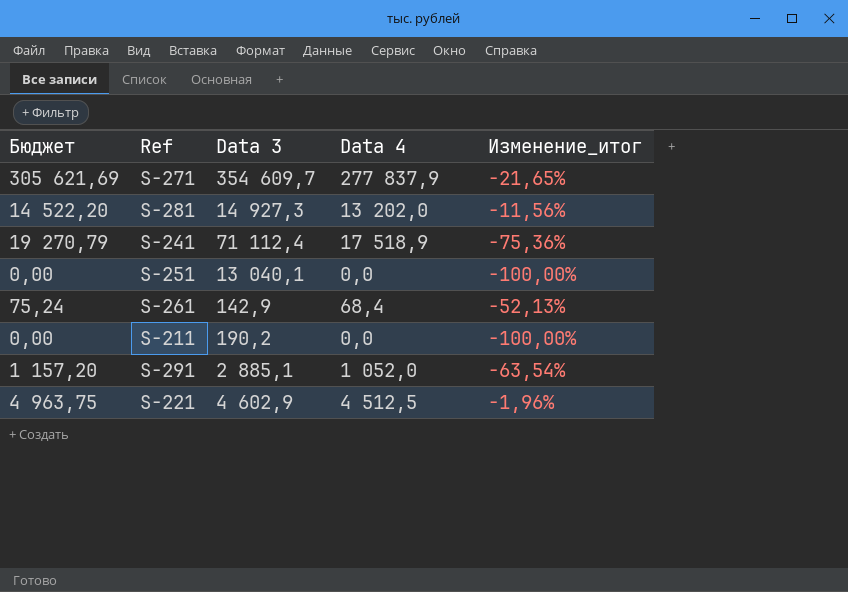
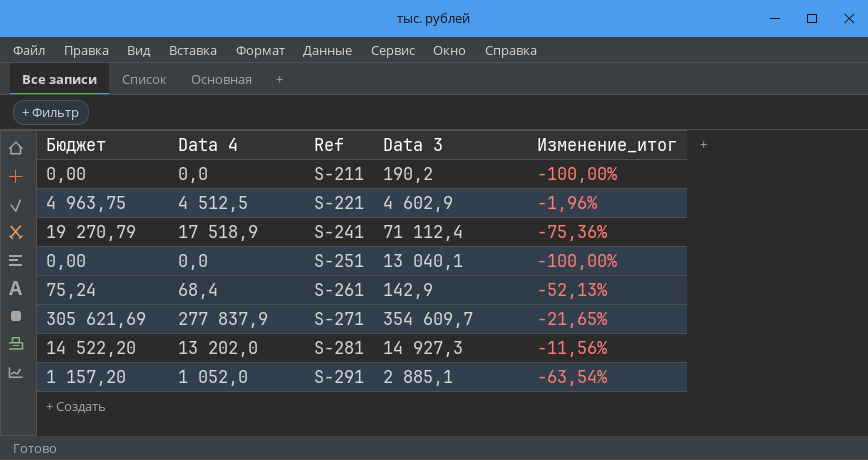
row order: none -> Ref ascending
column Data 4 | position: 4 -> 2

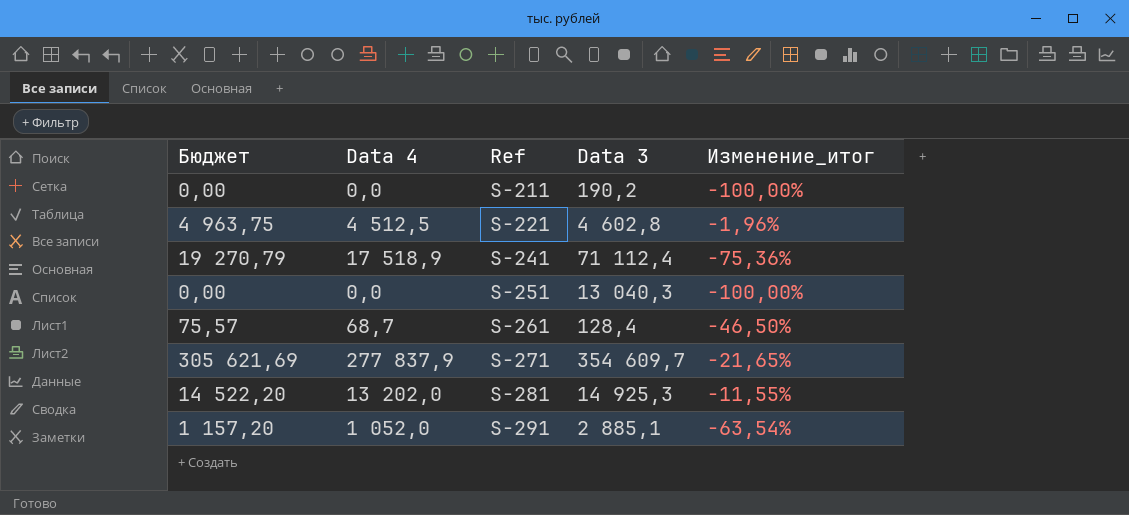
S-221 | Data 3: 4 602,9 -> 4 602,8
S-251 | Data 3: 13 040,1 -> 13 040,3
S-261 | Бюджет: 75,24 -> 75,57
S-261 | Data 4: 68,4 -> 68,7
S-261 | Data 3: 142,9 -> 128,4
S-261 | Изменение_итог: -52,13% -> -46,50%
S-281 | Data 3: 14 927,3 -> 14 925,3
S-281 | Изменение_итог: -11,56% -> -11,55%

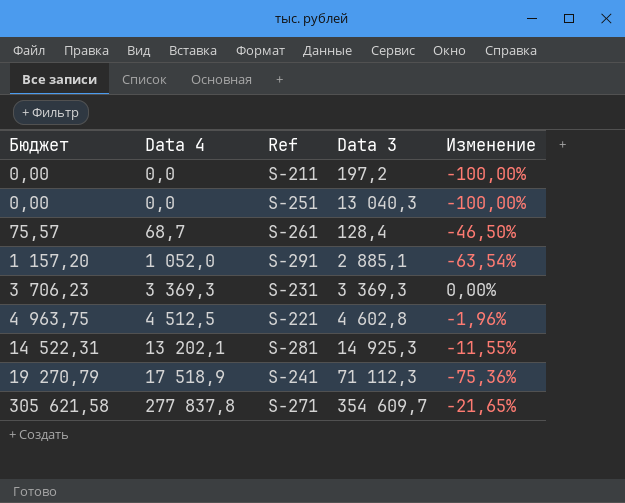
row order: Ref ascending -> Бюджет ascending
column name: Изменение_итог -> Изменение
S-211 | Data 3: 190,2 -> 197,2
row S-231: none -> 3 706,23 | 3 369,3 | 3 369,3 | 0,00%
S-281 | Бюджет: 14 522,20 -> 14 522,31
S-281 | Data 4: 13 202,0 -> 13 202,1
S-241 | Data 3: 71 112,4 -> 71 112,3
S-271 | Бюджет: 305 621,69 -> 305 621,58
S-271 | Data 4: 277 837,9 -> 277 837,8

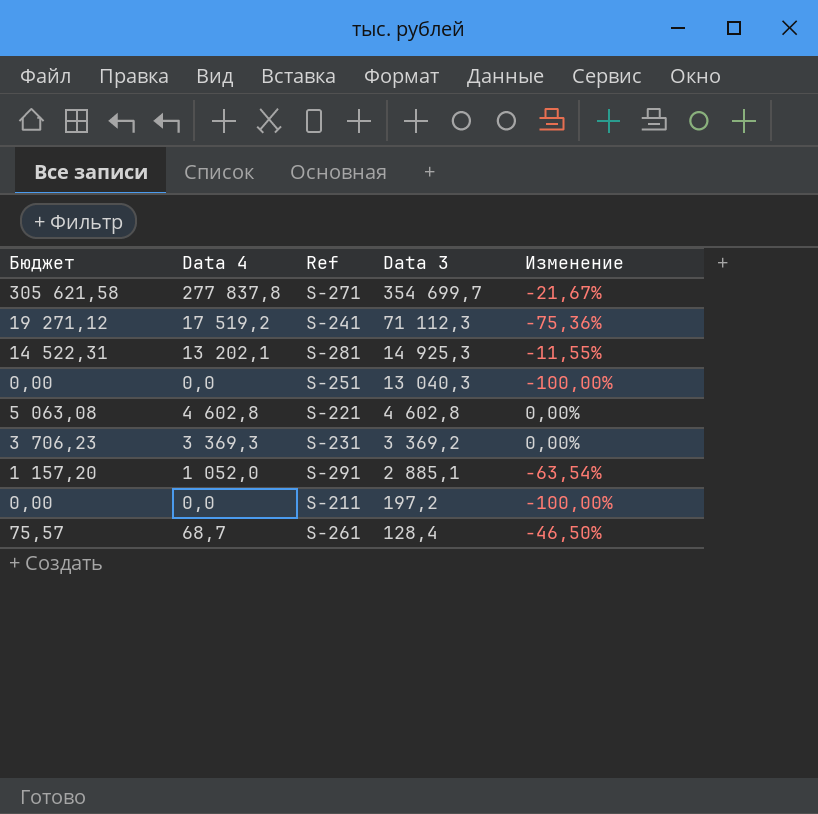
row order: Бюджет ascending -> Data 3 descending
S-271 | Data 3: 354 609,7 -> 354 699,7
S-271 | Изменение: -21,65% -> -21,67%
S-241 | Бюджет: 19 270,79 -> 19 271,12
S-241 | Data 4: 17 518,9 -> 17 519,2
S-221 | Бюджет: 4 963,75 -> 5 063,08
S-221 | Data 4: 4 512,5 -> 4 602,8
S-221 | Изменение: -1,96% -> 0,00%
S-231 | Data 3: 3 369,3 -> 3 369,2

